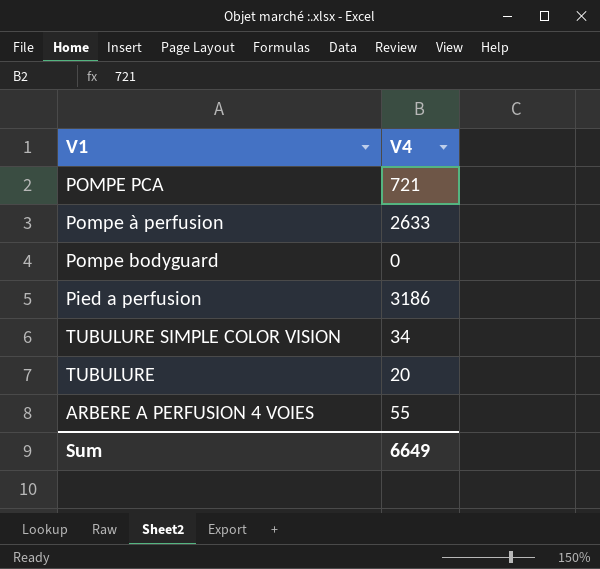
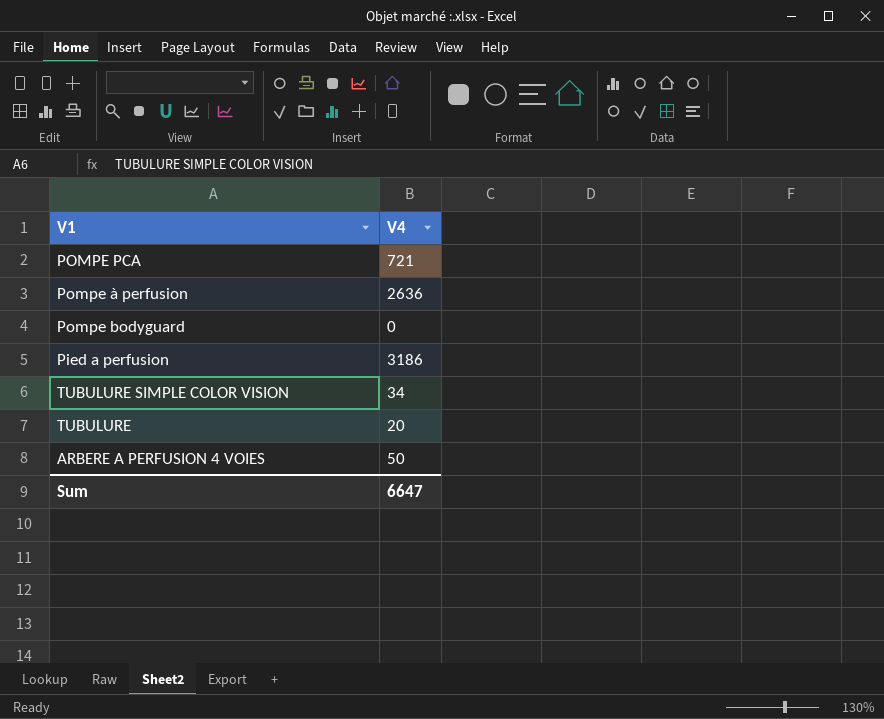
Pompe à perfusion | V4: 2633 -> 2636
ARBERE A PERFUSION 4 VOIES | V4: 55 -> 50
Sum | V4: 6649 -> 6647

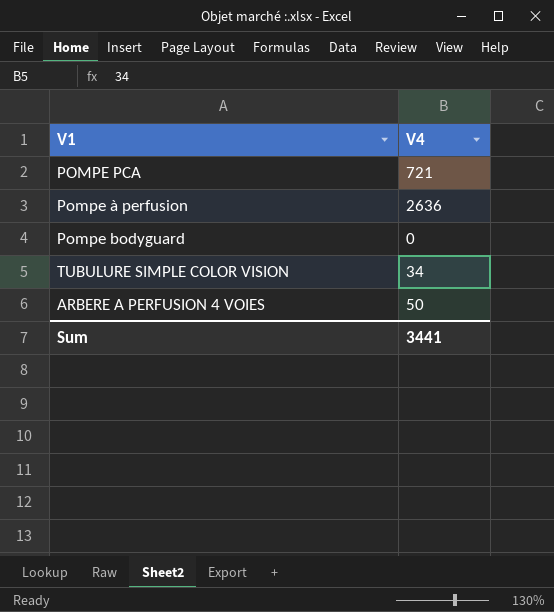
row Pied a perfusion: 3186 -> none
row TUBULURE: 20 -> none
Sum | V4: 6647 -> 3441

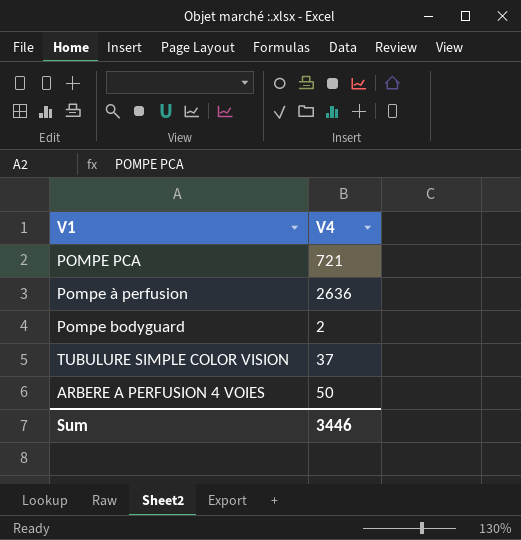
Pompe bodyguard | V4: 0 -> 2
TUBULURE SIMPLE COLOR VISION | V4: 34 -> 37
Sum | V4: 3441 -> 3446

